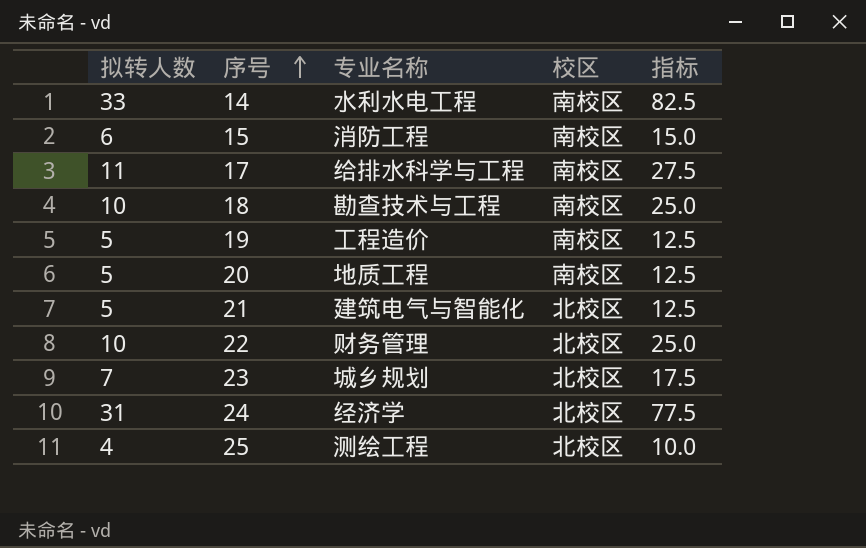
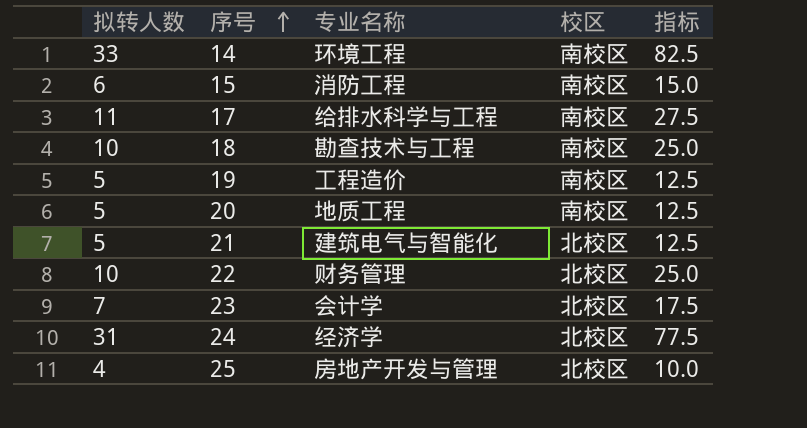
14 | 专业名称: 水利水电工程 -> 环境工程
23 | 专业名称: 城乡规划 -> 会计学
25 | 专业名称: 测绘工程 -> 房地产开发与管理

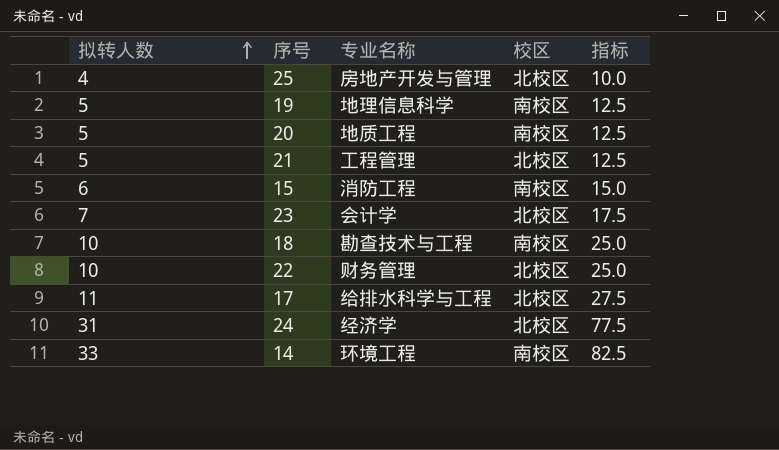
row order: 序号 ascending -> 拟转人数 ascending
19 | 专业名称: 工程造价 -> 地理信息科学
21 | 专业名称: 建筑电气与智能化 -> 工程管理
17 | 校区: 南校区 -> 北校区

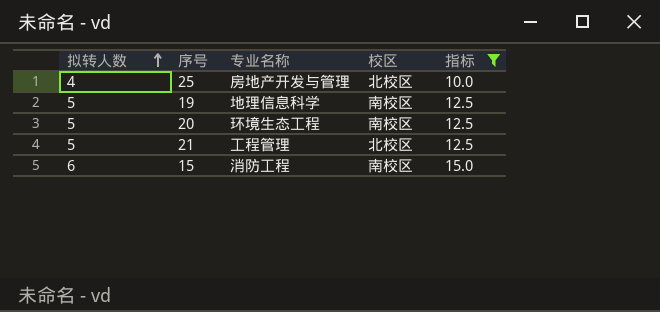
filter: none -> 指标 <= 15.0
20 | 专业名称: 地质工程 -> 环境生态工程

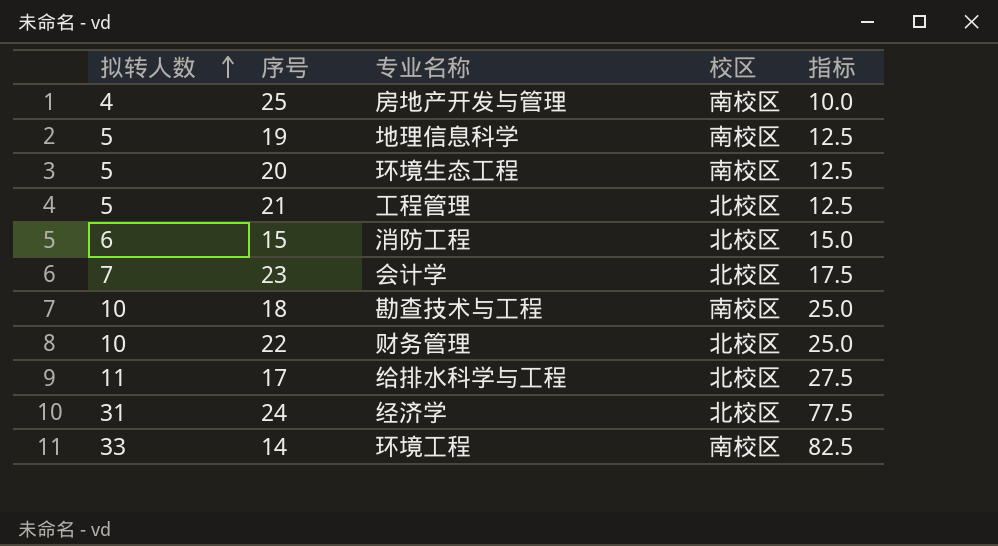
filter: 指标 <= 15.0 -> none
25 | 校区: 北校区 -> 南校区
15 | 校区: 南校区 -> 北校区

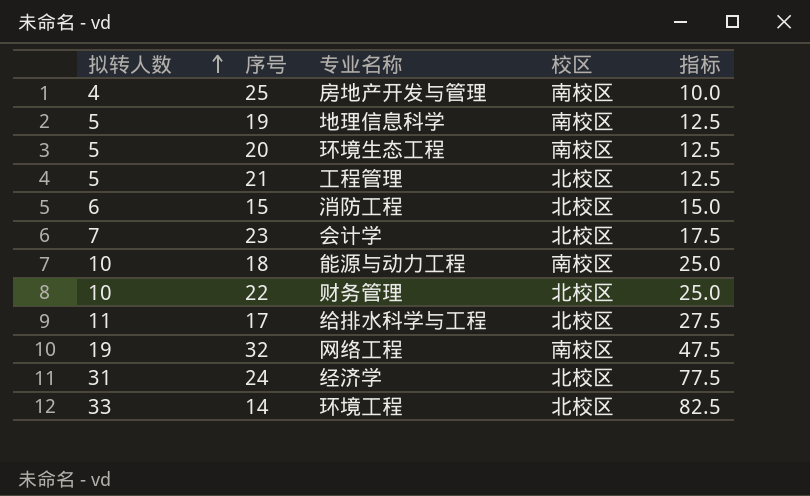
18 | 专业名称: 勘查技术与工程 -> 能源与动力工程
row 32: none -> 19 | 网络工程 | 南校区 | 47.5
14 | 校区: 南校区 -> 北校区

